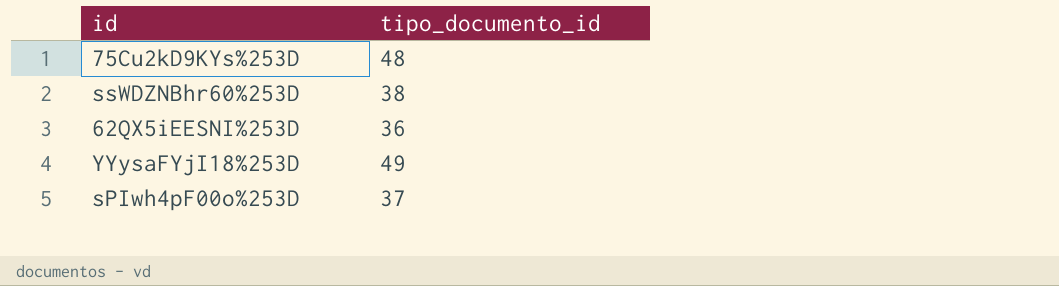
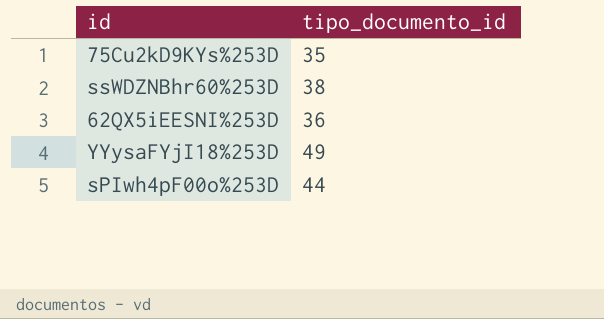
75Cu2kD9KYs%253D | tipo_documento_id: 48 -> 35
sPIwh4pF00o%253D | tipo_documento_id: 37 -> 44

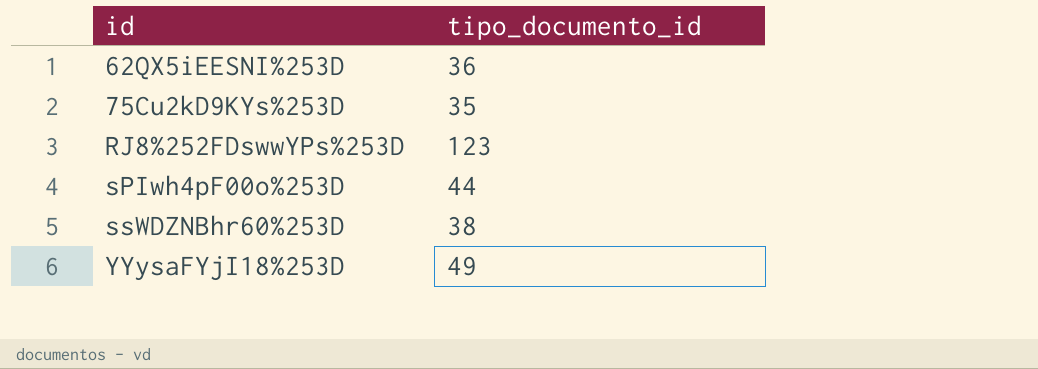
row order: none -> id ascending
row RJ8%252FDswwYPs%253D: none -> 123

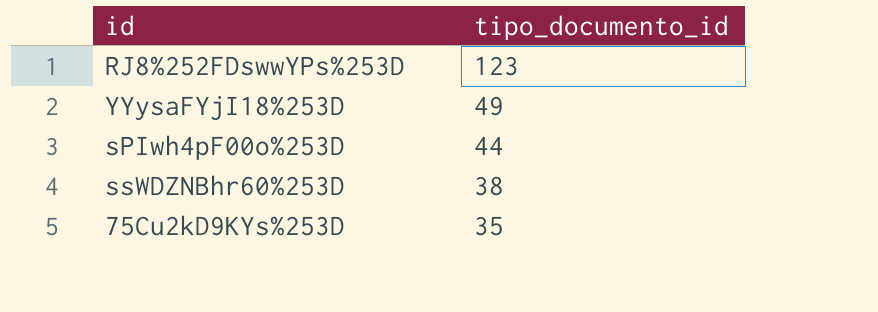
row order: id ascending -> tipo_documento_id descending
row 62QX5iEESNI%253D: 36 -> none

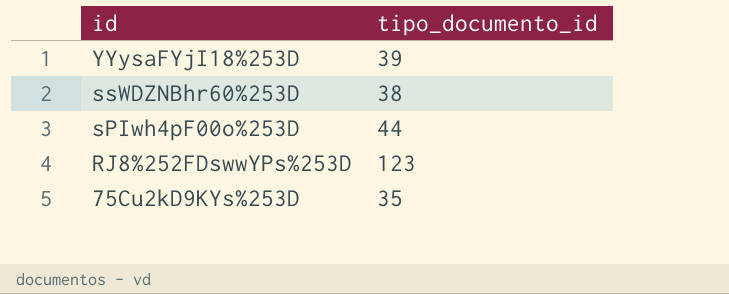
row order: tipo_documento_id descending -> id descending
YYysaFYjI18%253D | tipo_documento_id: 49 -> 39

